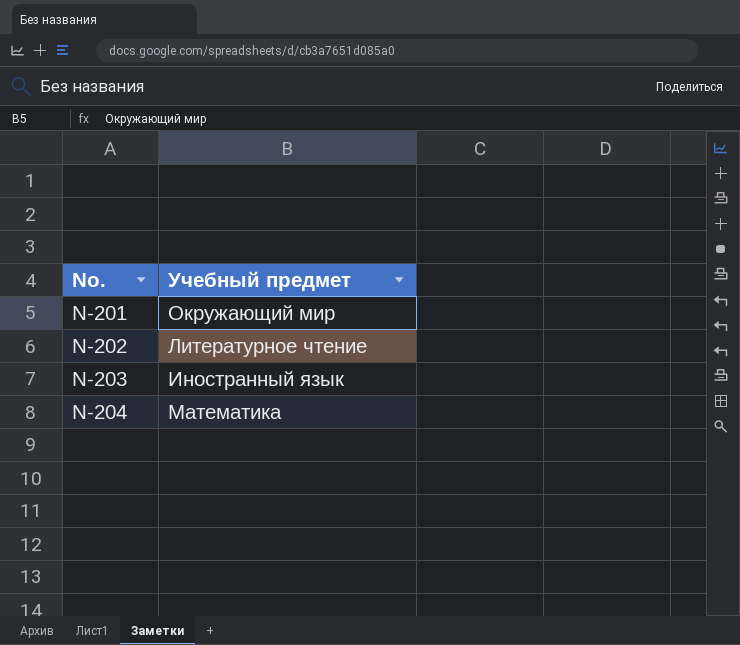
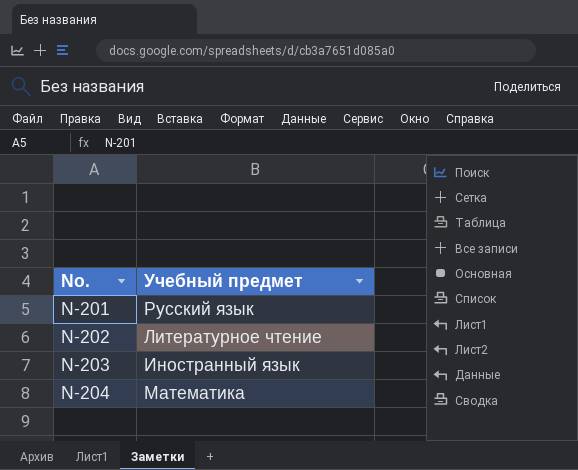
N-201 | Учебный предмет: Окружающий мир -> Русский язык

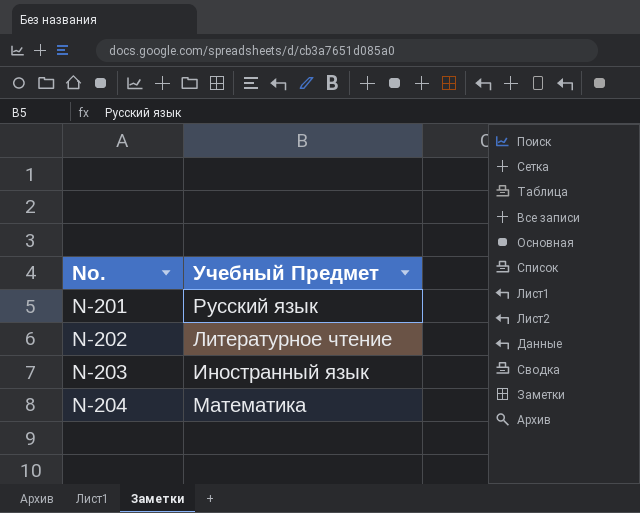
column name: Учебный предмет -> Учебный Предмет

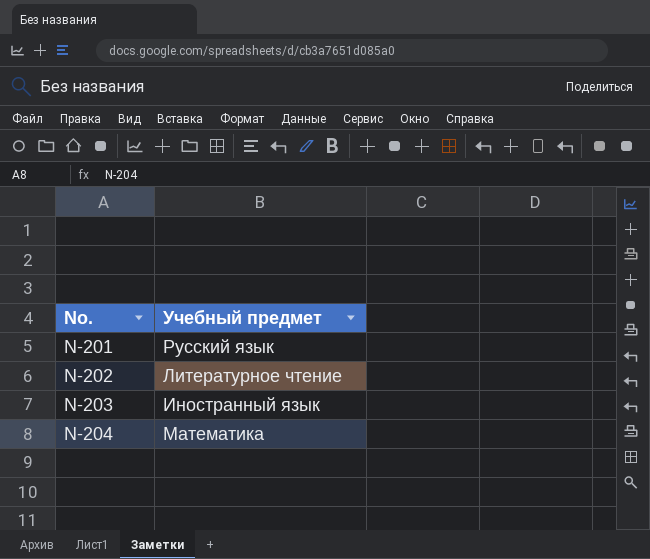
column name: Учебный Предмет -> Учебный предмет

